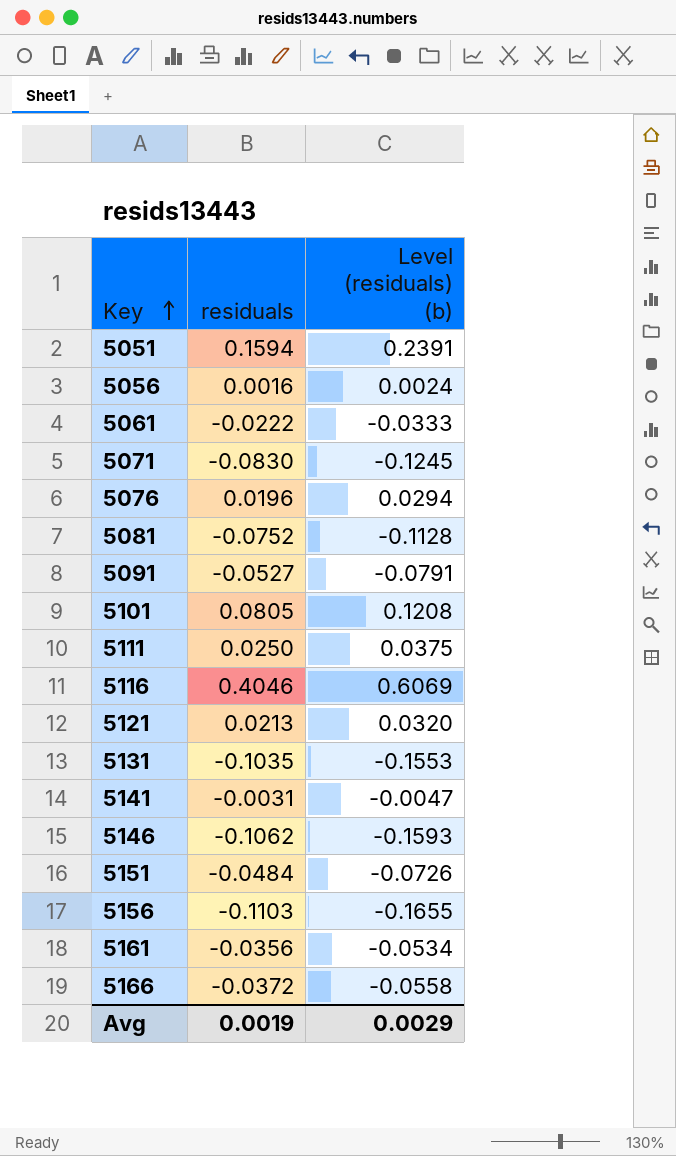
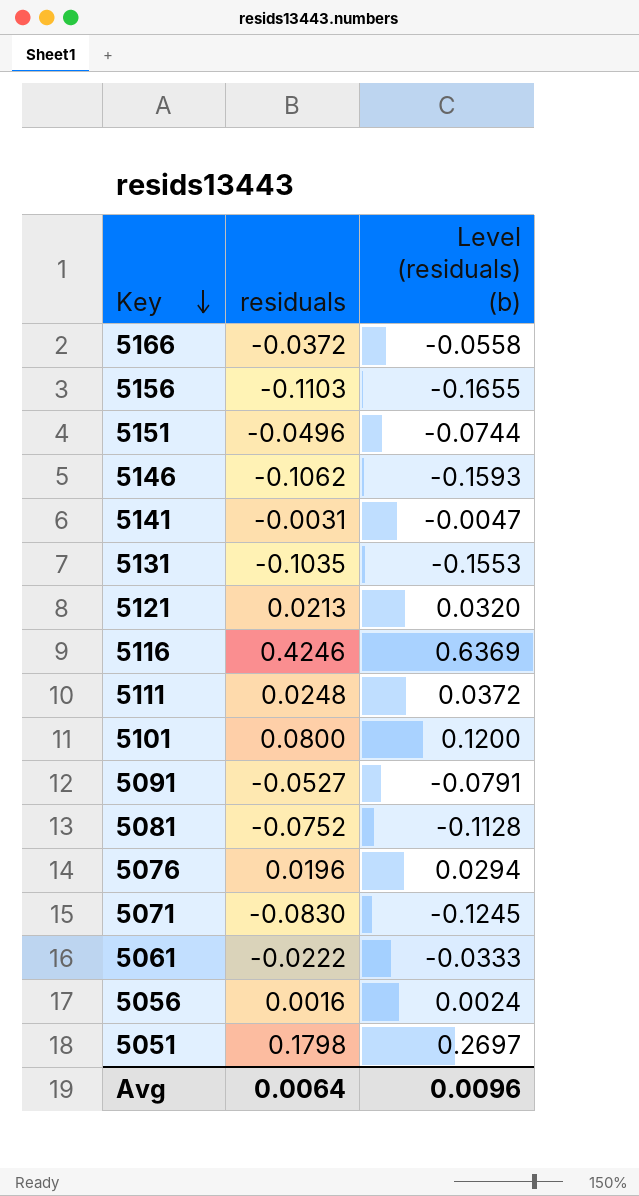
row order: Key ascending -> Key descending
row 5161: -0.0356 | -0.0534 -> none
5151 | residuals: -0.0484 -> -0.0496
5151 | Level (residuals) (b): -0.0726 -> -0.0744
5116 | residuals: 0.4046 -> 0.4246
5116 | Level (residuals) (b): 0.6069 -> 0.6369
5111 | residuals: 0.0250 -> 0.0248
5111 | Level (residuals) (b): 0.0375 -> 0.0372
5101 | residuals: 0.0805 -> 0.0800
5101 | Level (residuals) (b): 0.1208 -> 0.1200
5051 | residuals: 0.1594 -> 0.1798
5051 | Level (residuals) (b): 0.2391 -> 0.2697
Avg | residuals: 0.0019 -> 0.0064
Avg | Level (residuals) (b): 0.0029 -> 0.0096

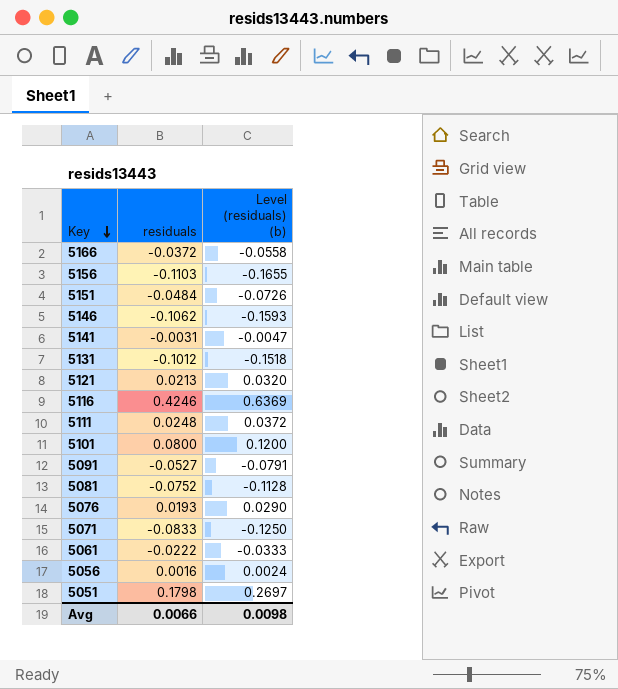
5151 | residuals: -0.0496 -> -0.0484
5151 | Level (residuals) (b): -0.0744 -> -0.0726
5131 | residuals: -0.1035 -> -0.1012
5131 | Level (residuals) (b): -0.1553 -> -0.1518
5076 | residuals: 0.0196 -> 0.0193
5076 | Level (residuals) (b): 0.0294 -> 0.0290
5071 | residuals: -0.0830 -> -0.0833
5071 | Level (residuals) (b): -0.1245 -> -0.1250
Avg | residuals: 0.0064 -> 0.0066
Avg | Level (residuals) (b): 0.0096 -> 0.0098

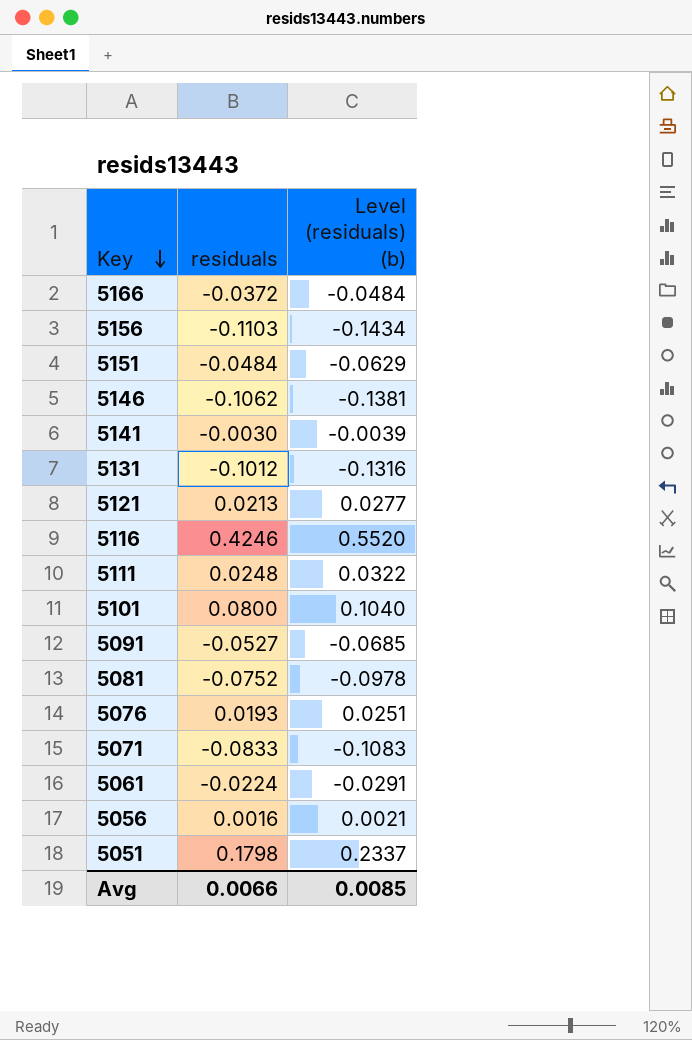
column Level (residuals) (b) | formula: [residuals] * 1.5 -> [residuals] * 1.3
5141 | residuals: -0.0031 -> -0.0030
5061 | residuals: -0.0222 -> -0.0224
Avg | Level (residuals) (b): 0.0098 -> 0.0085

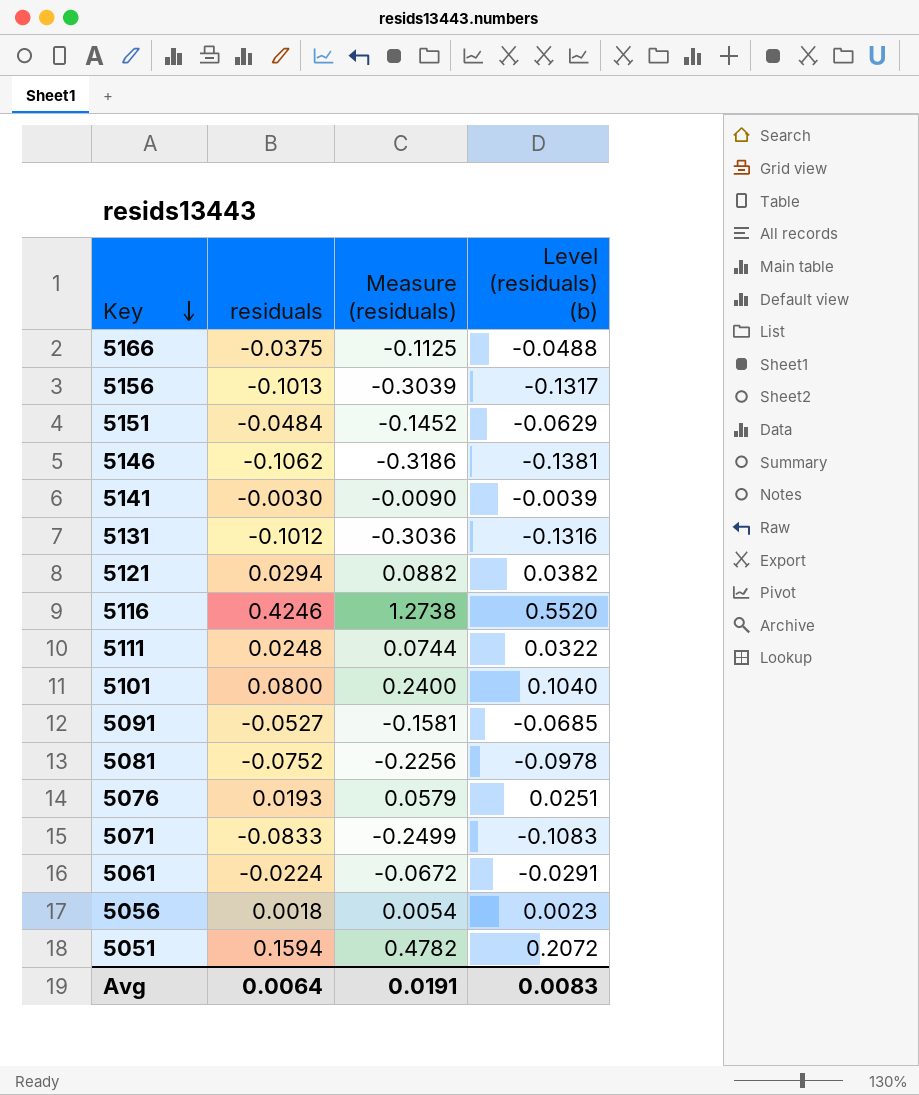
column Measure (residuals) | formula: none -> [residuals] * 3
5166 | residuals: -0.0372 -> -0.0375
5166 | Level (residuals) (b): -0.0484 -> -0.0488
5156 | residuals: -0.1103 -> -0.1013
5156 | Level (residuals) (b): -0.1434 -> -0.1317
5121 | residuals: 0.0213 -> 0.0294
5121 | Level (residuals) (b): 0.0277 -> 0.0382
5056 | residuals: 0.0016 -> 0.0018
5056 | Level (residuals) (b): 0.0021 -> 0.0023
5051 | residuals: 0.1798 -> 0.1594
5051 | Level (residuals) (b): 0.2337 -> 0.2072
Avg | residuals: 0.0066 -> 0.0064
Avg | Level (residuals) (b): 0.0085 -> 0.0083

